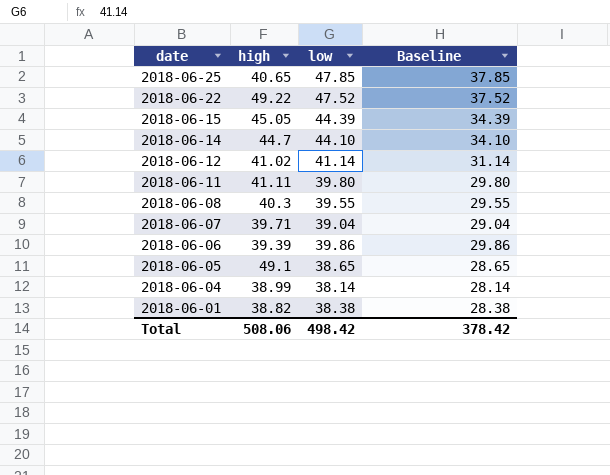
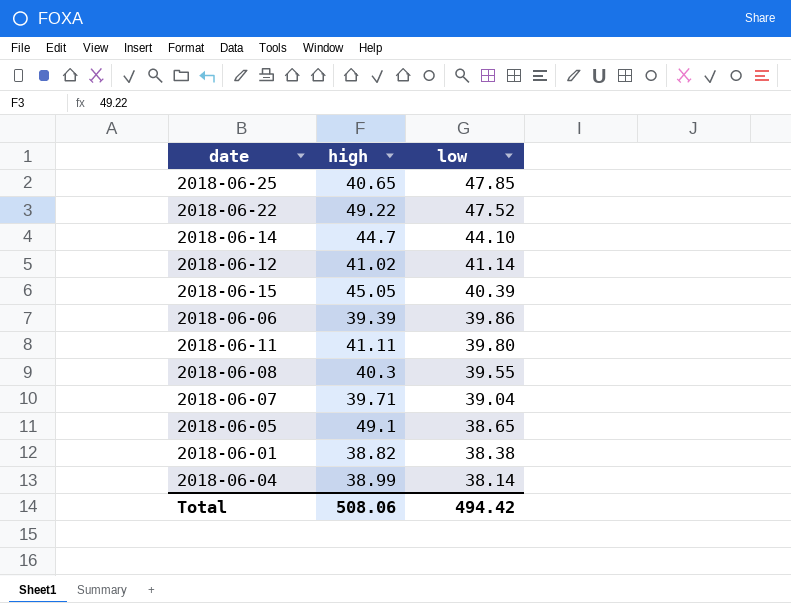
row order: date descending -> low descending
column Baseline | formula: [low] - 10 -> none
2018-06-15 | low: 44.39 -> 40.39
Total | low: 498.42 -> 494.42

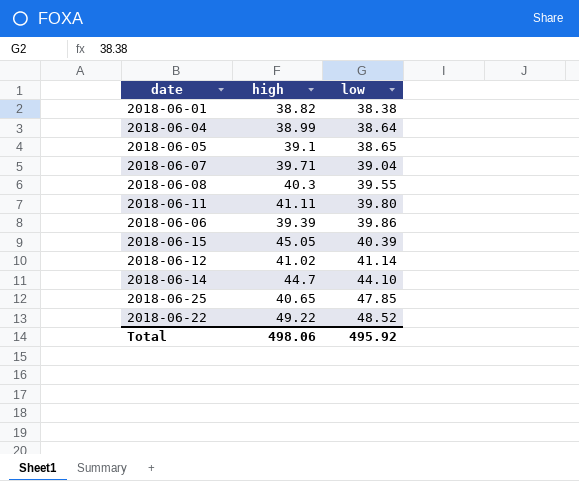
row order: low descending -> low ascending
2018-06-04 | low: 38.14 -> 38.64
2018-06-05 | high: 49.1 -> 39.1
2018-06-22 | low: 47.52 -> 48.52
Total | high: 508.06 -> 498.06
Total | low: 494.42 -> 495.92

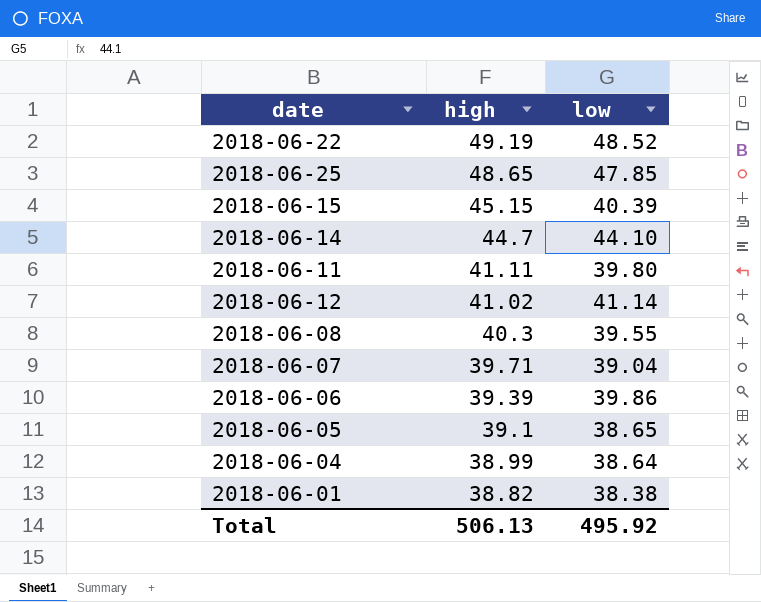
row order: low ascending -> high descending
2018-06-22 | high: 49.22 -> 49.19
2018-06-25 | high: 40.65 -> 48.65
2018-06-15 | high: 45.05 -> 45.15
Total | high: 498.06 -> 506.13

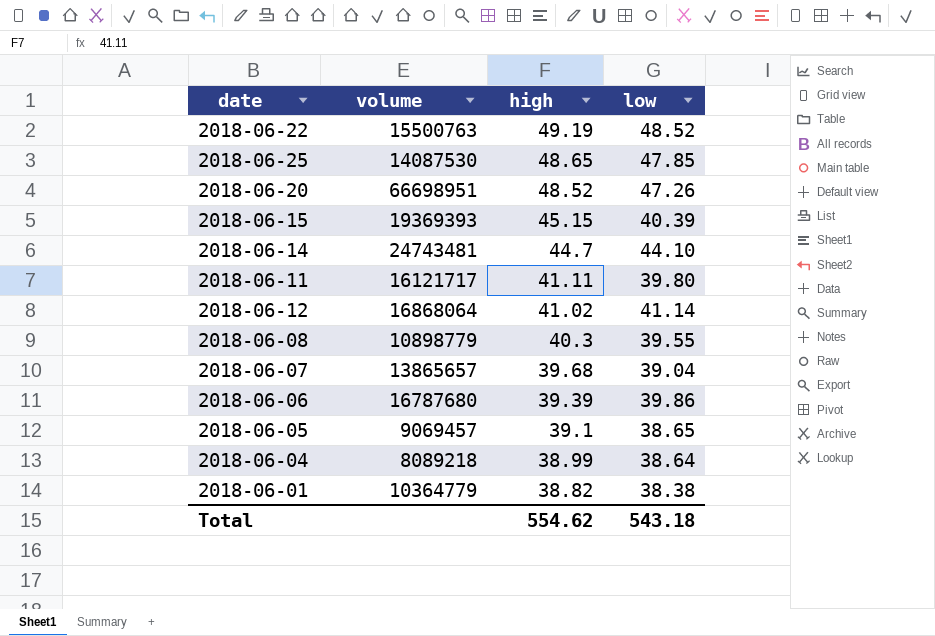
column volume | position: none -> 2
row 2018-06-20: none -> 66698951 | 48.52 | 47.26
2018-06-07 | high: 39.71 -> 39.68
Total | high: 506.13 -> 554.62
Total | low: 495.92 -> 543.18

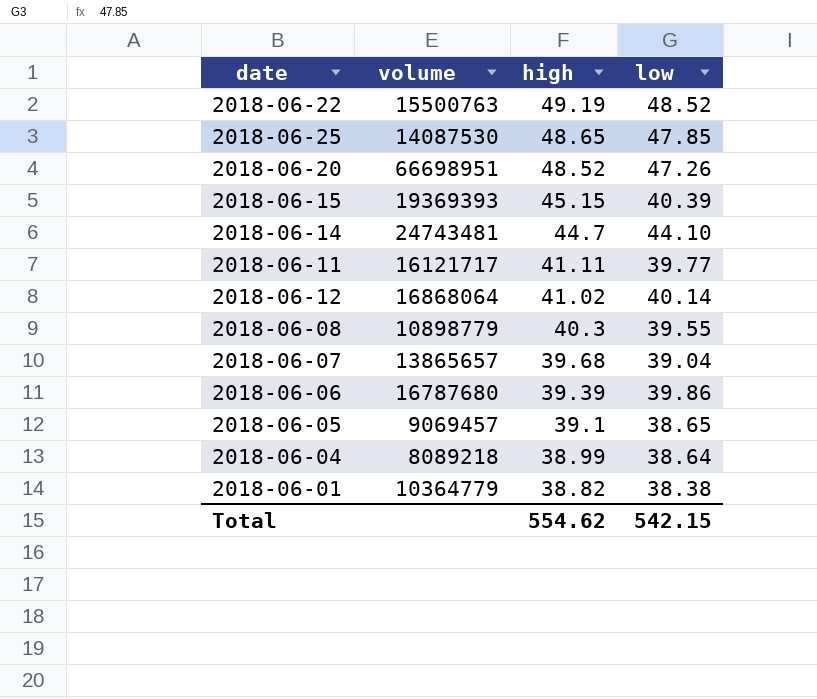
2018-06-11 | low: 39.80 -> 39.77
2018-06-12 | low: 41.14 -> 40.14
Total | low: 543.18 -> 542.15

